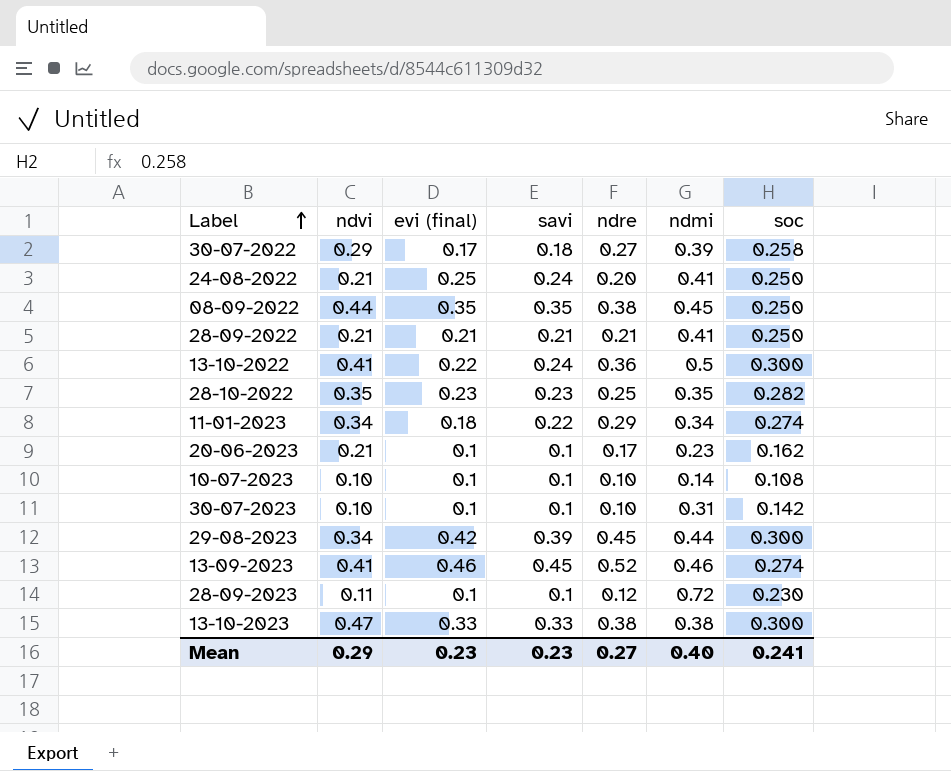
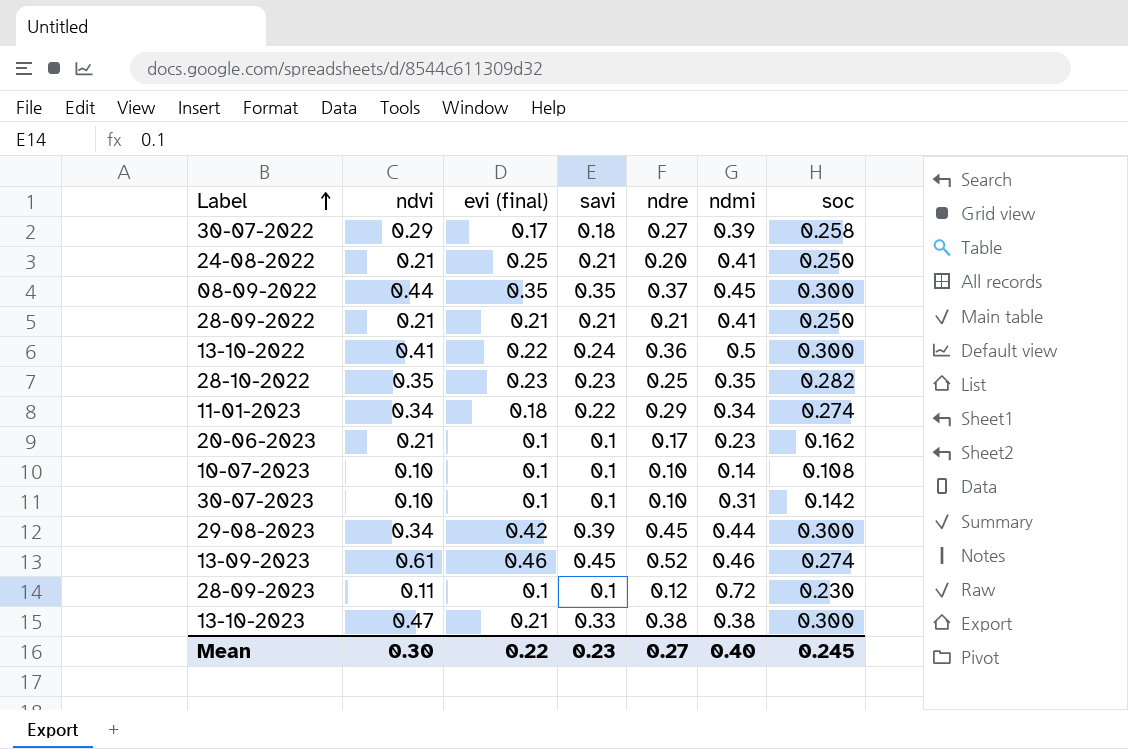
24-08-2022 | savi: 0.24 -> 0.21
08-09-2022 | ndre: 0.38 -> 0.37
08-09-2022 | soc: 0.250 -> 0.300
13-09-2023 | ndvi: 0.41 -> 0.61
13-10-2023 | evi (final): 0.33 -> 0.21
Mean | ndvi: 0.29 -> 0.30
Mean | evi (final): 0.23 -> 0.22
Mean | soc: 0.241 -> 0.245

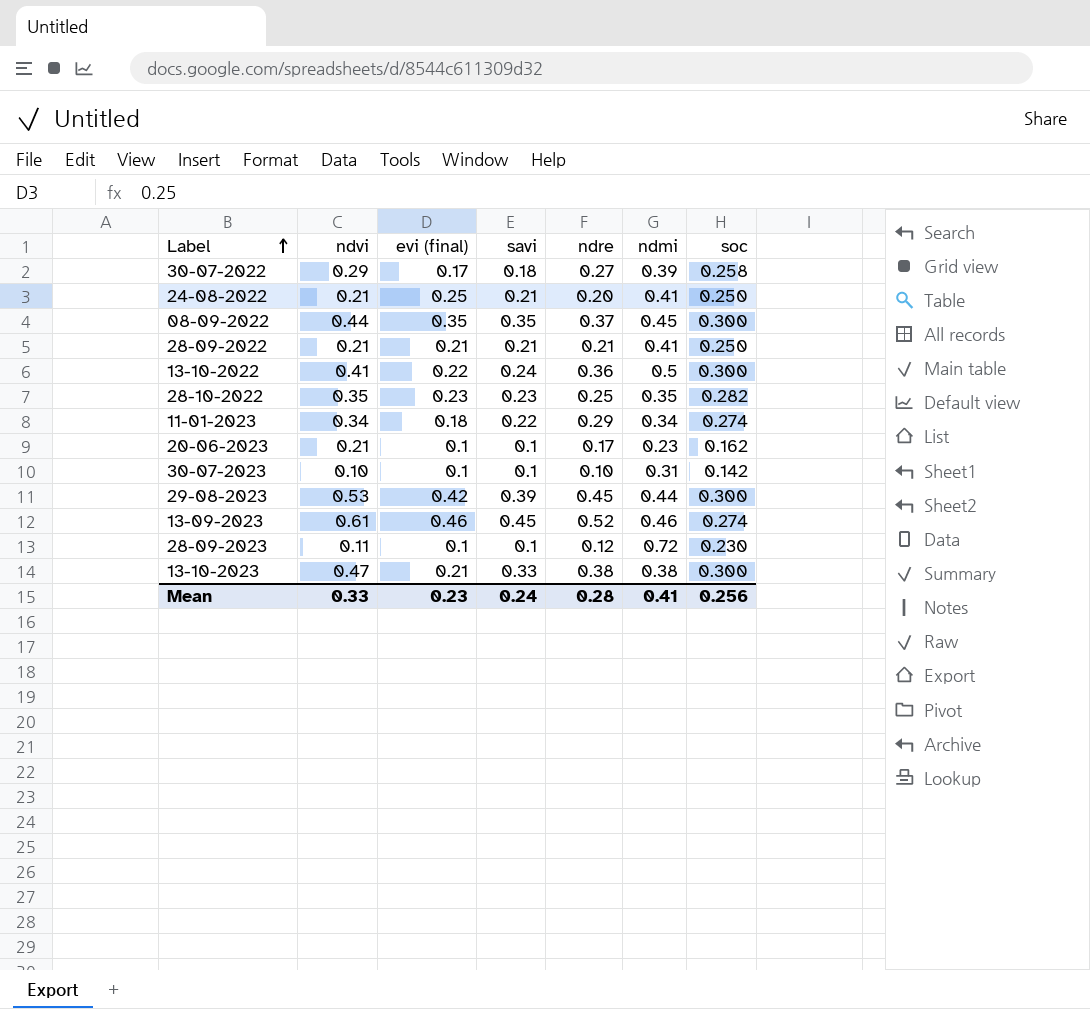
row 10-07-2023: 0.10 | 0.1 | 0.1 | 0.10 | 0.14 | 0.108 -> none
29-08-2023 | ndvi: 0.34 -> 0.53
Mean | ndvi: 0.30 -> 0.33
Mean | evi (final): 0.22 -> 0.23
Mean | savi: 0.23 -> 0.24
Mean | ndre: 0.27 -> 0.28
Mean | ndmi: 0.40 -> 0.41
Mean | soc: 0.245 -> 0.256

